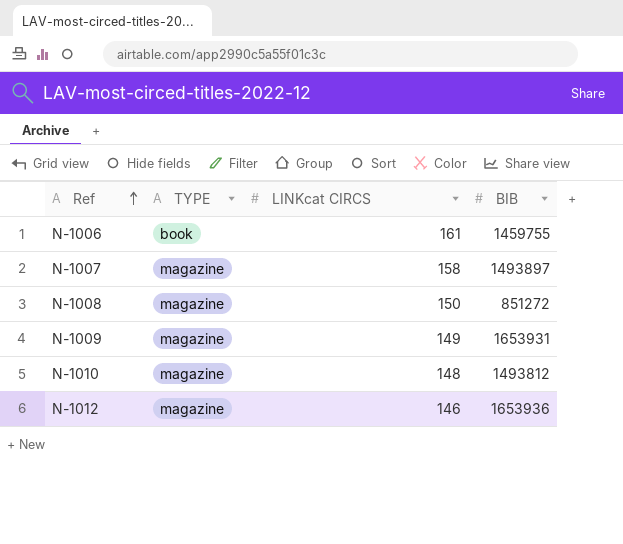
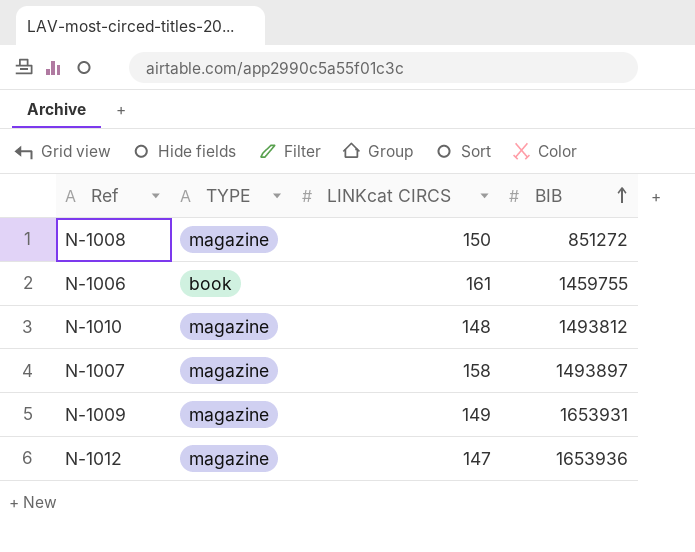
row order: Ref ascending -> BIB ascending
N-1012 | LINKcat CIRCS: 146 -> 147

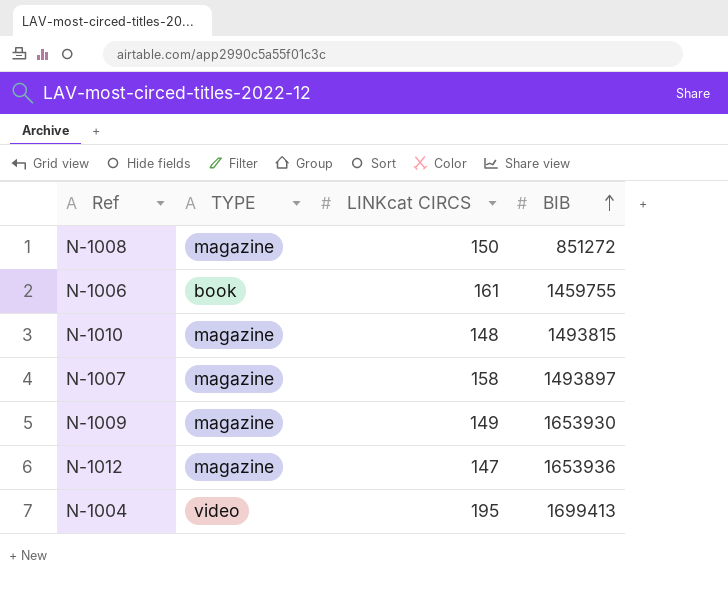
N-1010 | BIB: 1493812 -> 1493815
N-1009 | BIB: 1653931 -> 1653930
row N-1004: none -> video | 195 | 1699413

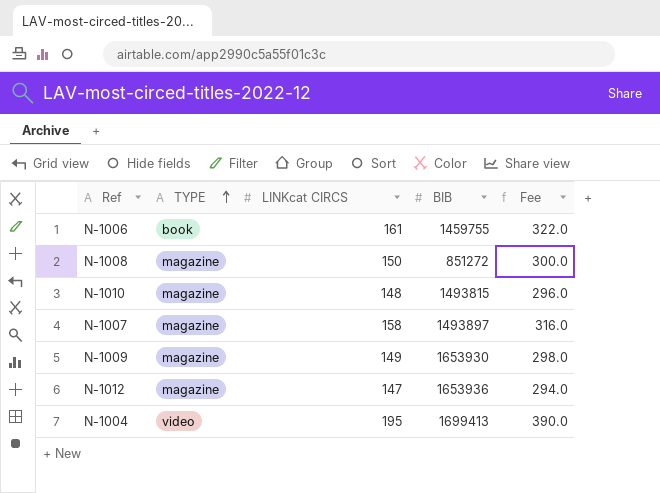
row order: BIB ascending -> TYPE ascending
column Fee | formula: none -> [LINKcat CIRCS] * 2

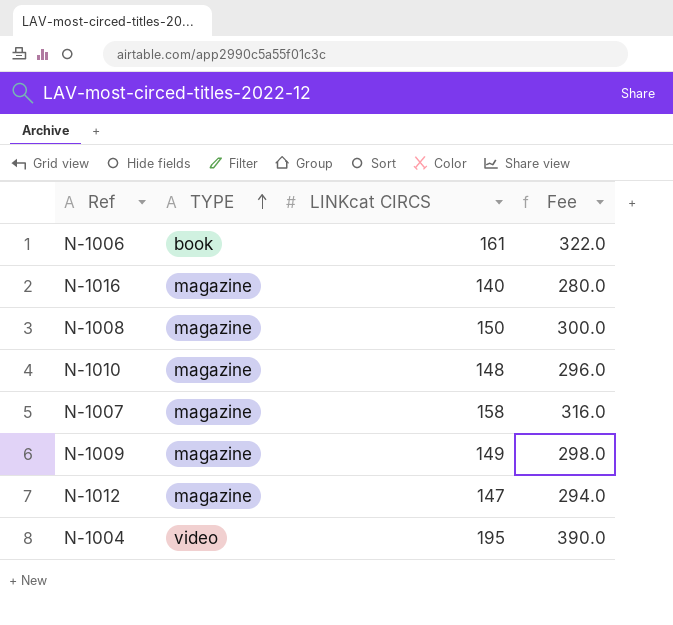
column BIB | position: 4 -> none
row N-1016: none -> magazine | 140 | 280.0

